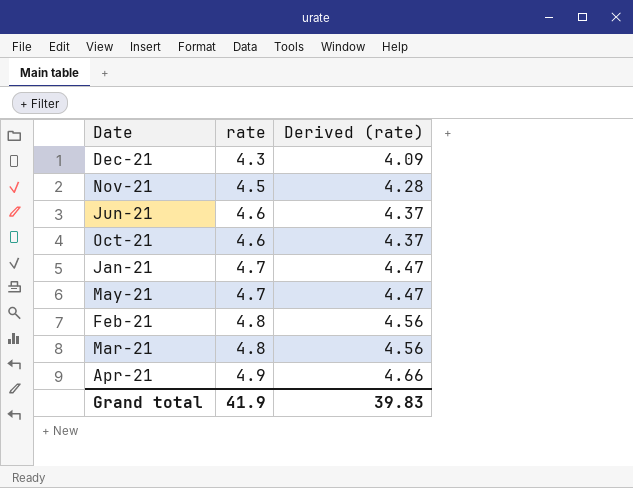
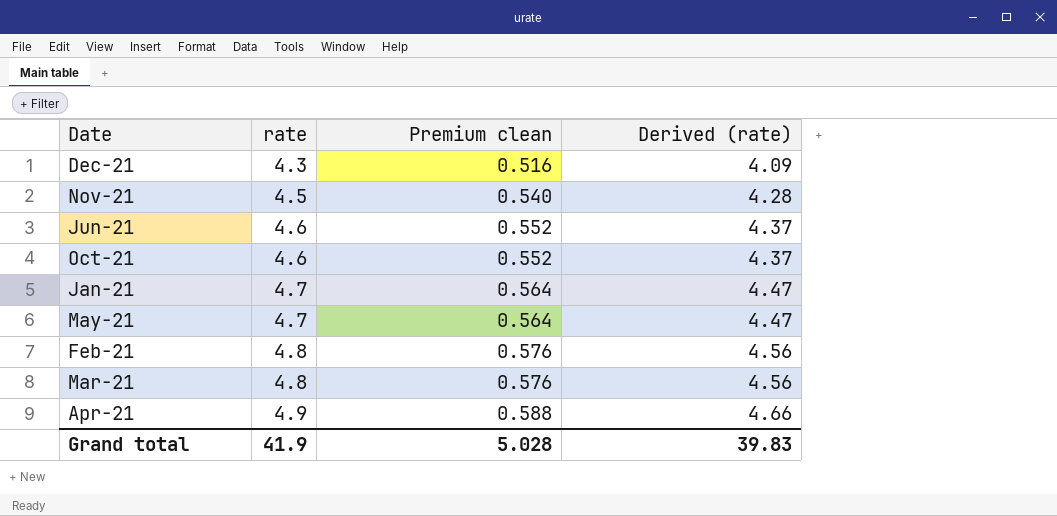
column Premium clean | formula: none -> [rate] * 0.12

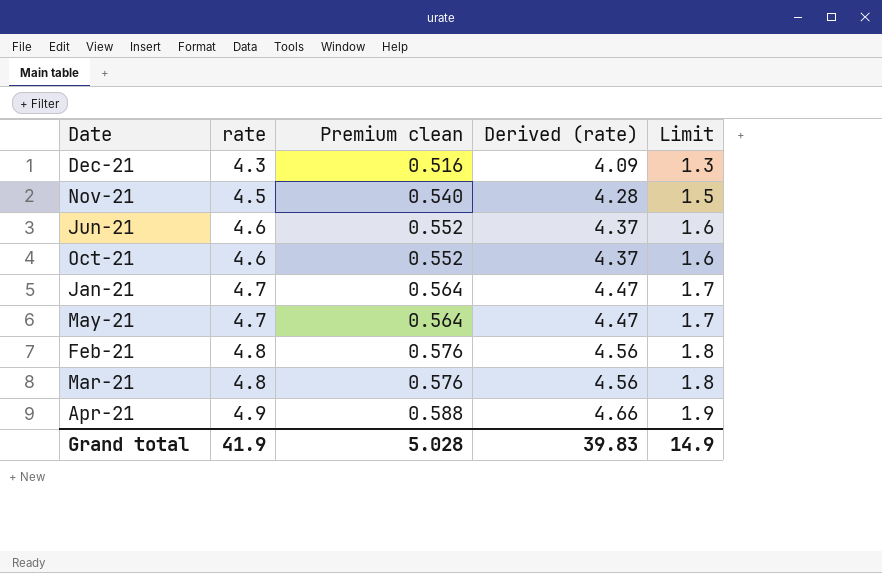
column Limit | formula: none -> [rate] - 3

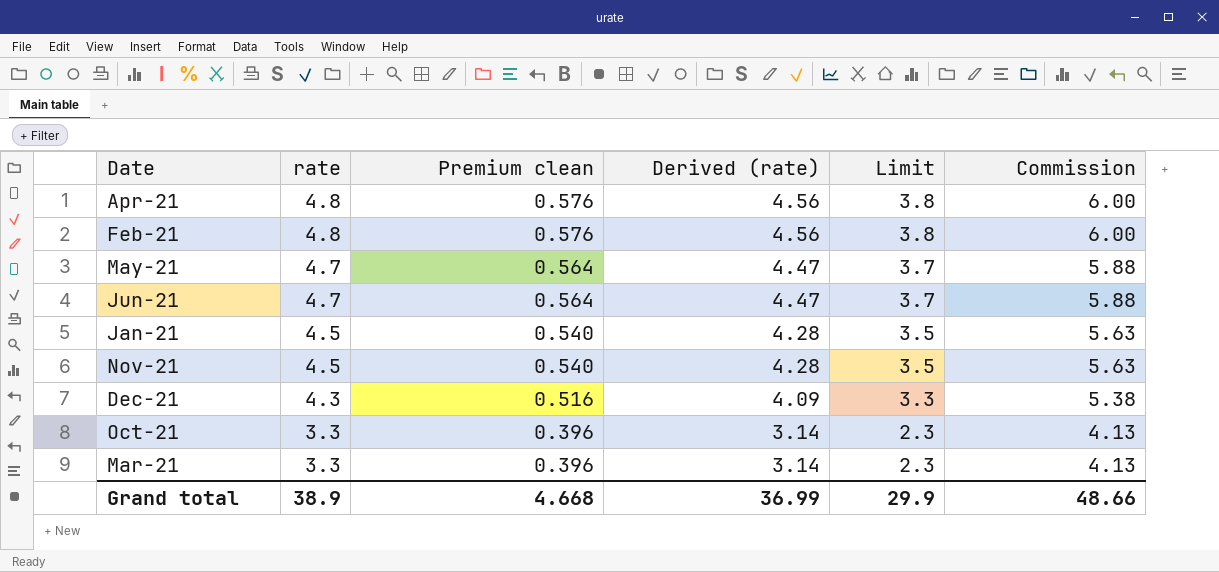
row order: rate ascending -> rate descending
column Limit | formula: [rate] - 3 -> [rate] - 1
column Commission | formula: none -> [rate] * 1.25
Apr-21 | rate: 4.9 -> 4.8
Apr-21 | Premium clean: 0.588 -> 0.576
Apr-21 | Derived (rate): 4.66 -> 4.56
Jun-21 | rate: 4.6 -> 4.7
Jun-21 | Premium clean: 0.552 -> 0.564
Jun-21 | Derived (rate): 4.37 -> 4.47
Jan-21 | rate: 4.7 -> 4.5
Jan-21 | Premium clean: 0.564 -> 0.540
Jan-21 | Derived (rate): 4.47 -> 4.28
Oct-21 | rate: 4.6 -> 3.3
Oct-21 | Premium clean: 0.552 -> 0.396
Oct-21 | Derived (rate): 4.37 -> 3.14
Mar-21 | rate: 4.8 -> 3.3
Mar-21 | Premium clean: 0.576 -> 0.396
Mar-21 | Derived (rate): 4.56 -> 3.14
Grand total | rate: 41.9 -> 38.9
Grand total | Premium clean: 5.028 -> 4.668
Grand total | Derived (rate): 39.83 -> 36.99
Grand total | Limit: 14.9 -> 29.9

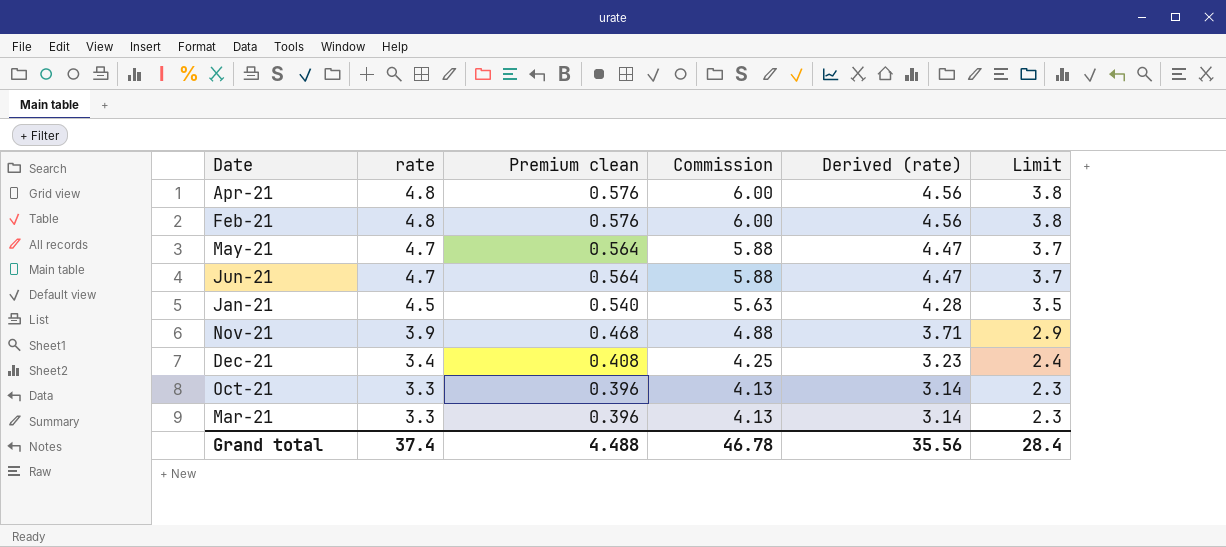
column Commission | position: 6 -> 4
Nov-21 | rate: 4.5 -> 3.9
Nov-21 | Premium clean: 0.540 -> 0.468
Nov-21 | Commission: 5.63 -> 4.88
Nov-21 | Derived (rate): 4.28 -> 3.71
Nov-21 | Limit: 3.5 -> 2.9
Dec-21 | rate: 4.3 -> 3.4
Dec-21 | Premium clean: 0.516 -> 0.408
Dec-21 | Commission: 5.38 -> 4.25
Dec-21 | Derived (rate): 4.09 -> 3.23
Dec-21 | Limit: 3.3 -> 2.4
Grand total | rate: 38.9 -> 37.4
Grand total | Premium clean: 4.668 -> 4.488
Grand total | Commission: 48.66 -> 46.78
Grand total | Derived (rate): 36.99 -> 35.56
Grand total | Limit: 29.9 -> 28.4

